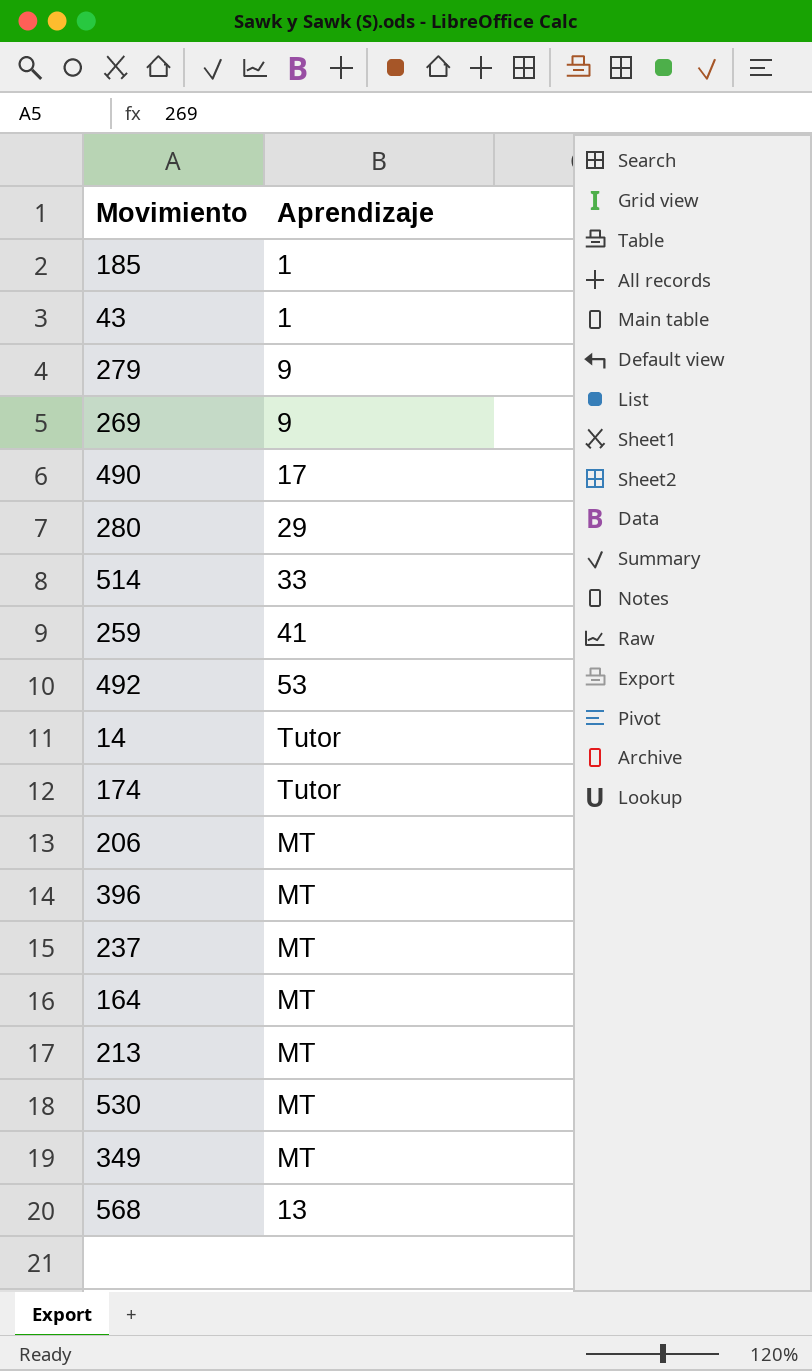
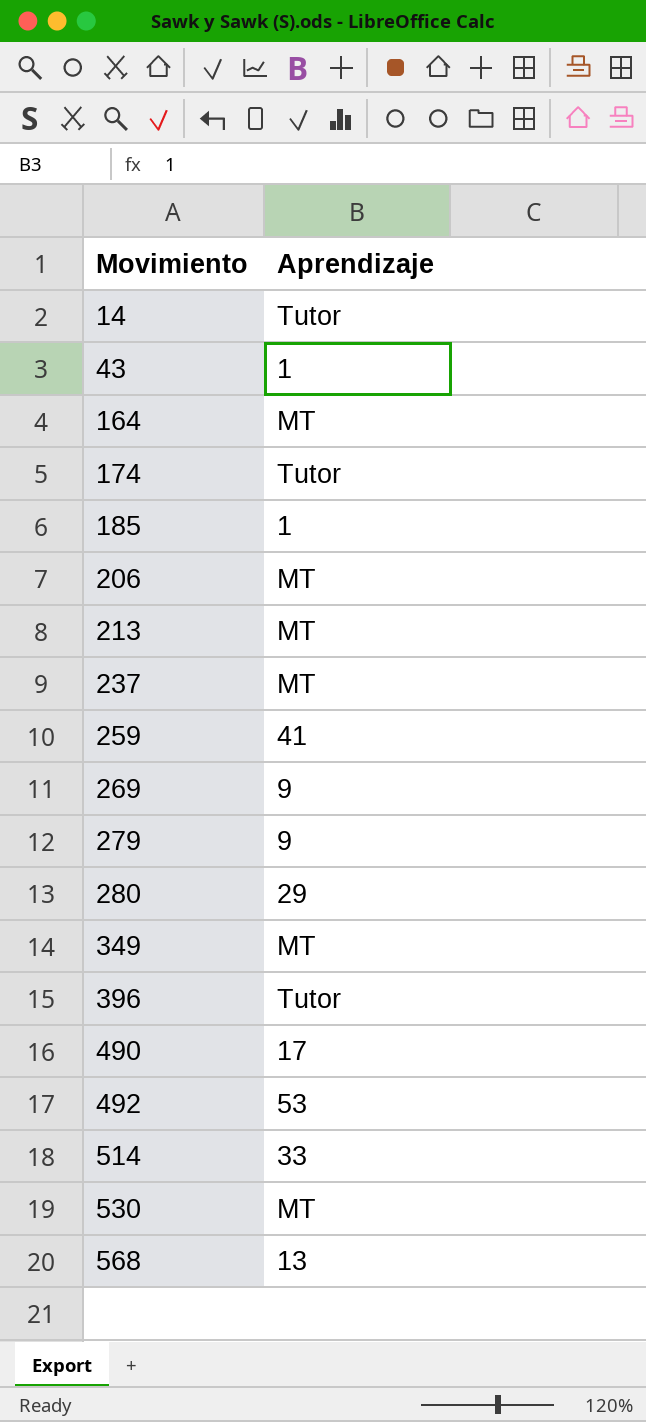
row order: none -> Movimiento ascending
396 | Aprendizaje: MT -> Tutor

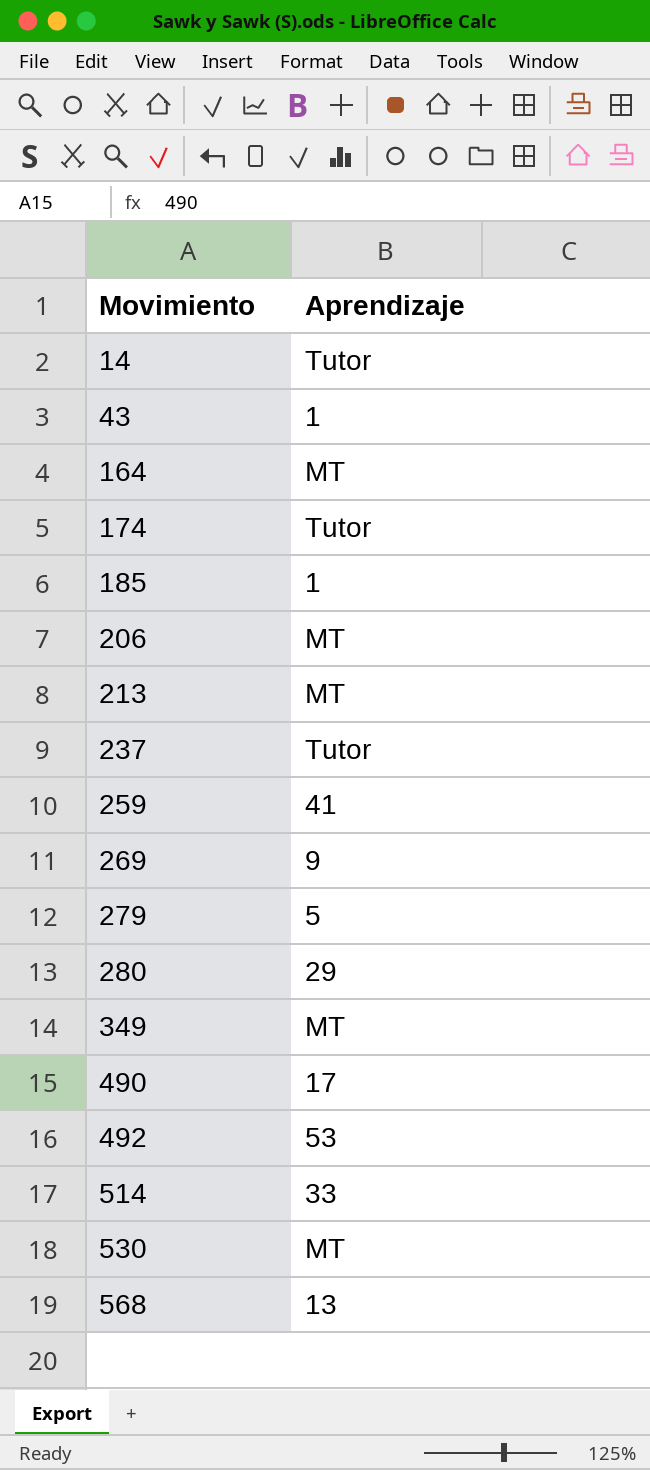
row 396: Tutor -> none
237 | Aprendizaje: MT -> Tutor
279 | Aprendizaje: 9 -> 5

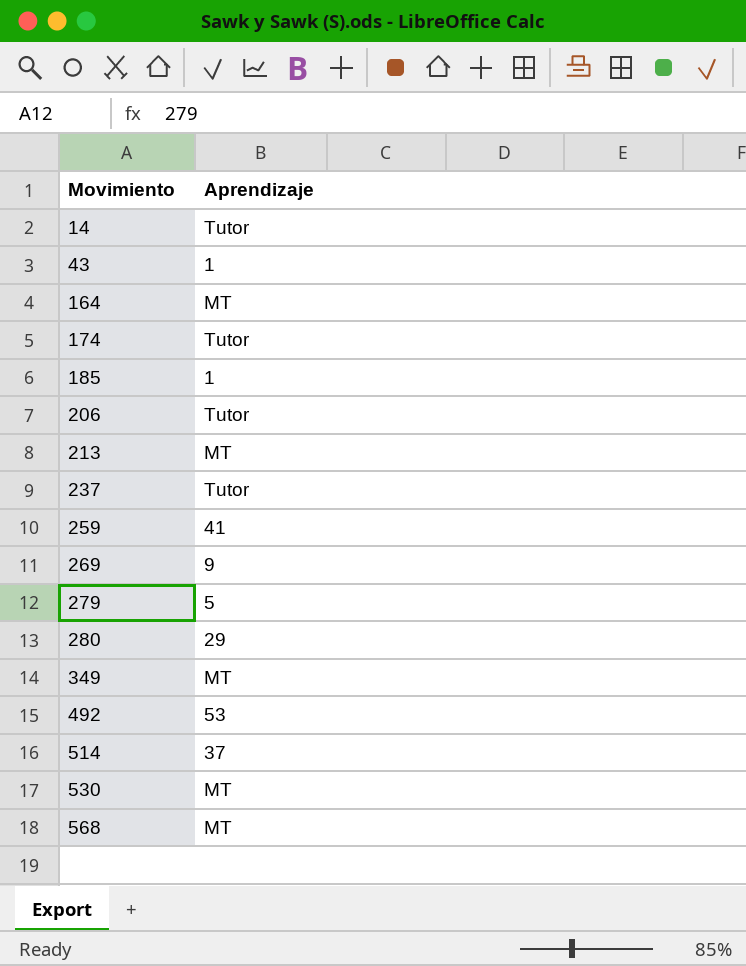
row 490: 17 -> none
206 | Aprendizaje: MT -> Tutor
514 | Aprendizaje: 33 -> 37
568 | Aprendizaje: 13 -> MT

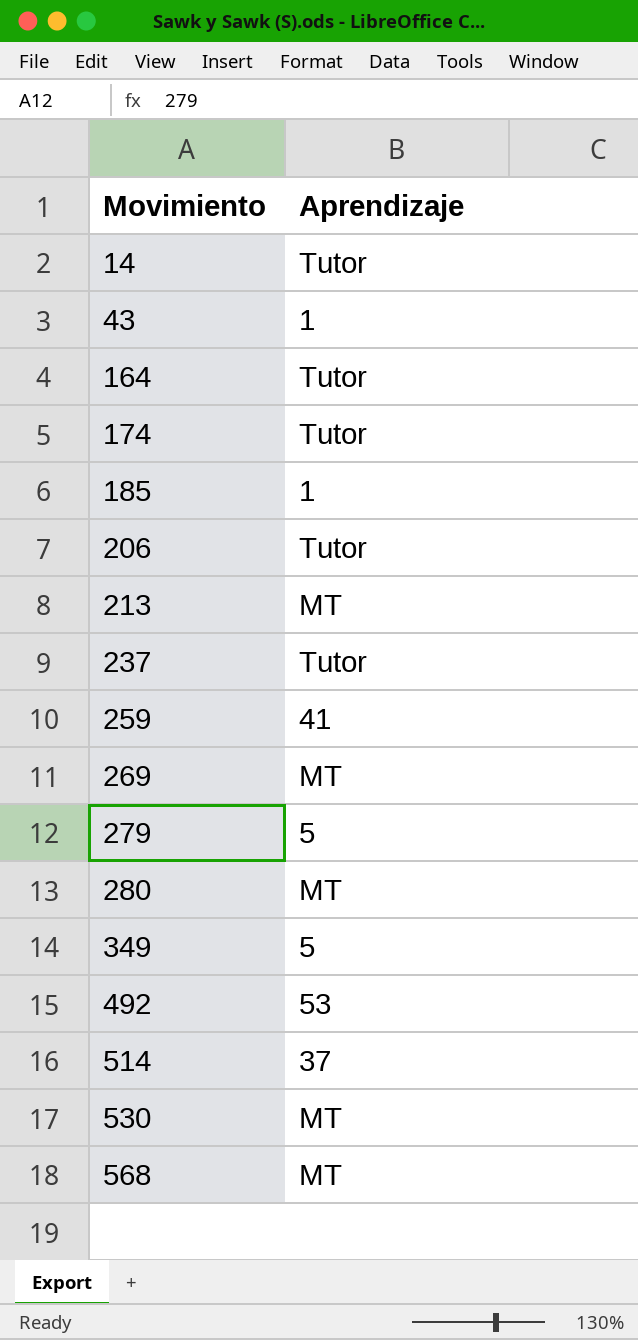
164 | Aprendizaje: MT -> Tutor
269 | Aprendizaje: 9 -> MT
280 | Aprendizaje: 29 -> MT
349 | Aprendizaje: MT -> 5

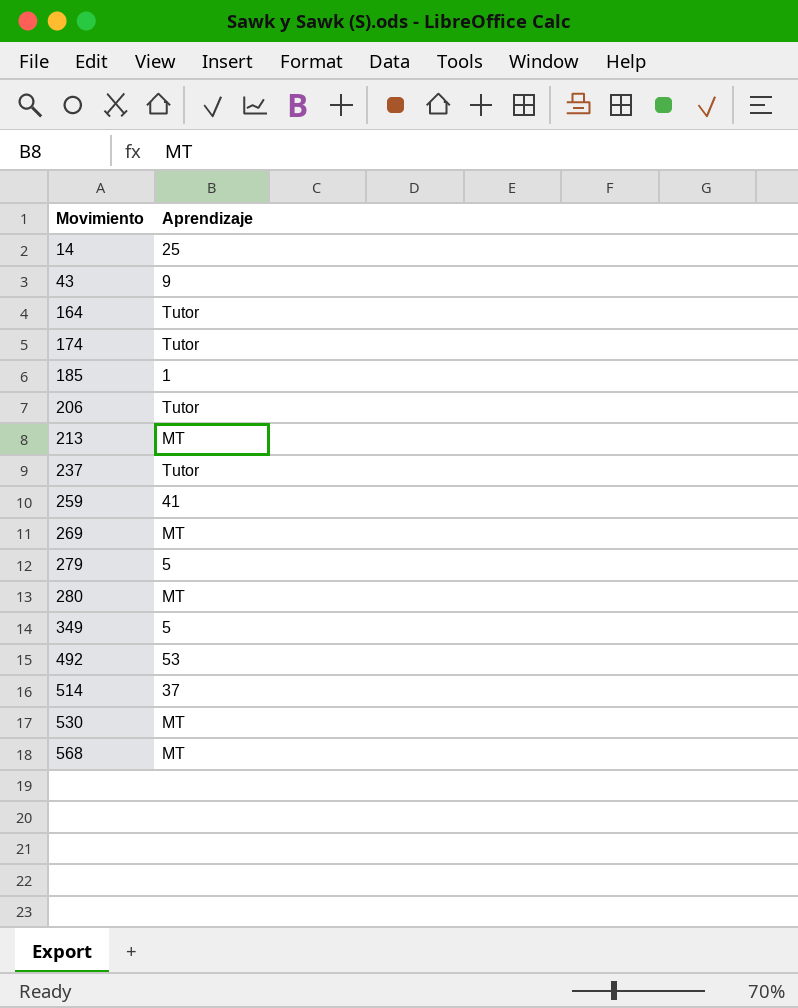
14 | Aprendizaje: Tutor -> 25
43 | Aprendizaje: 1 -> 9

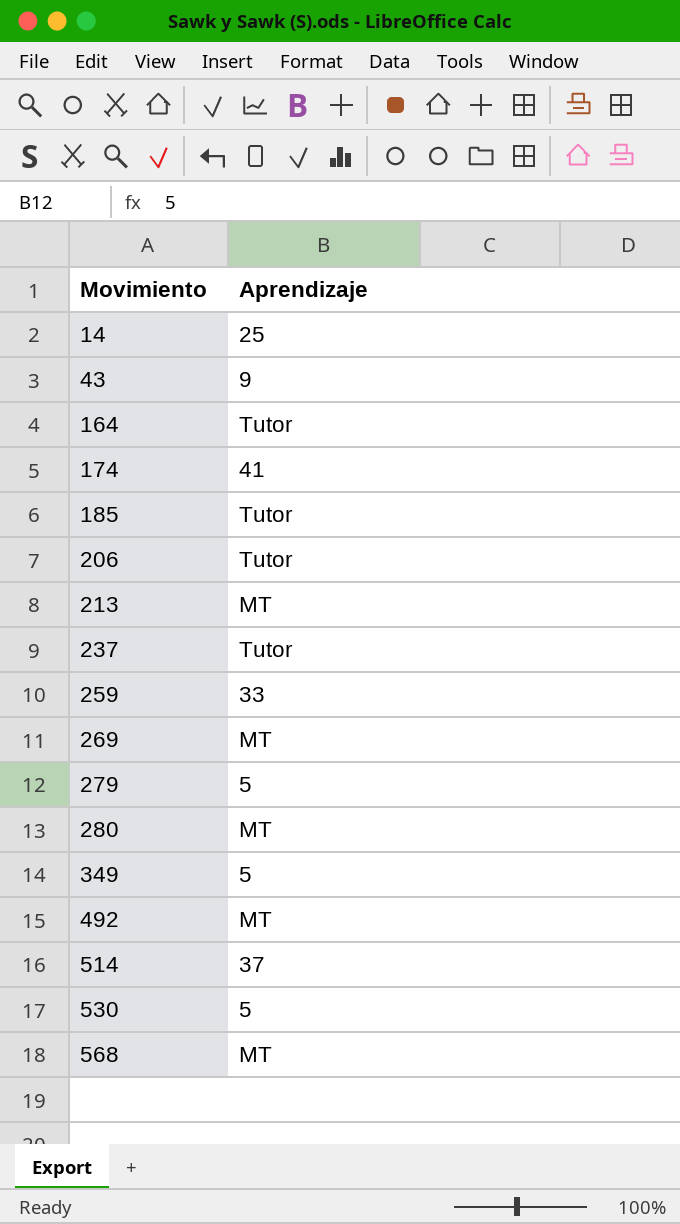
174 | Aprendizaje: Tutor -> 41
185 | Aprendizaje: 1 -> Tutor
259 | Aprendizaje: 41 -> 33
492 | Aprendizaje: 53 -> MT
530 | Aprendizaje: MT -> 5

